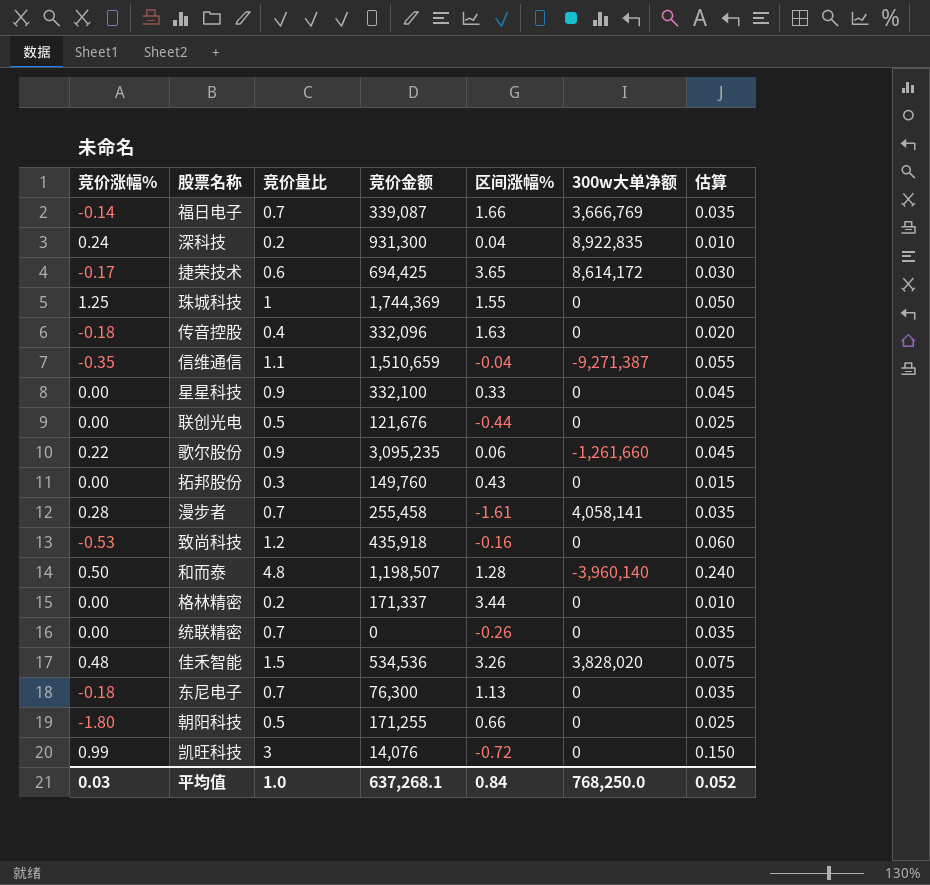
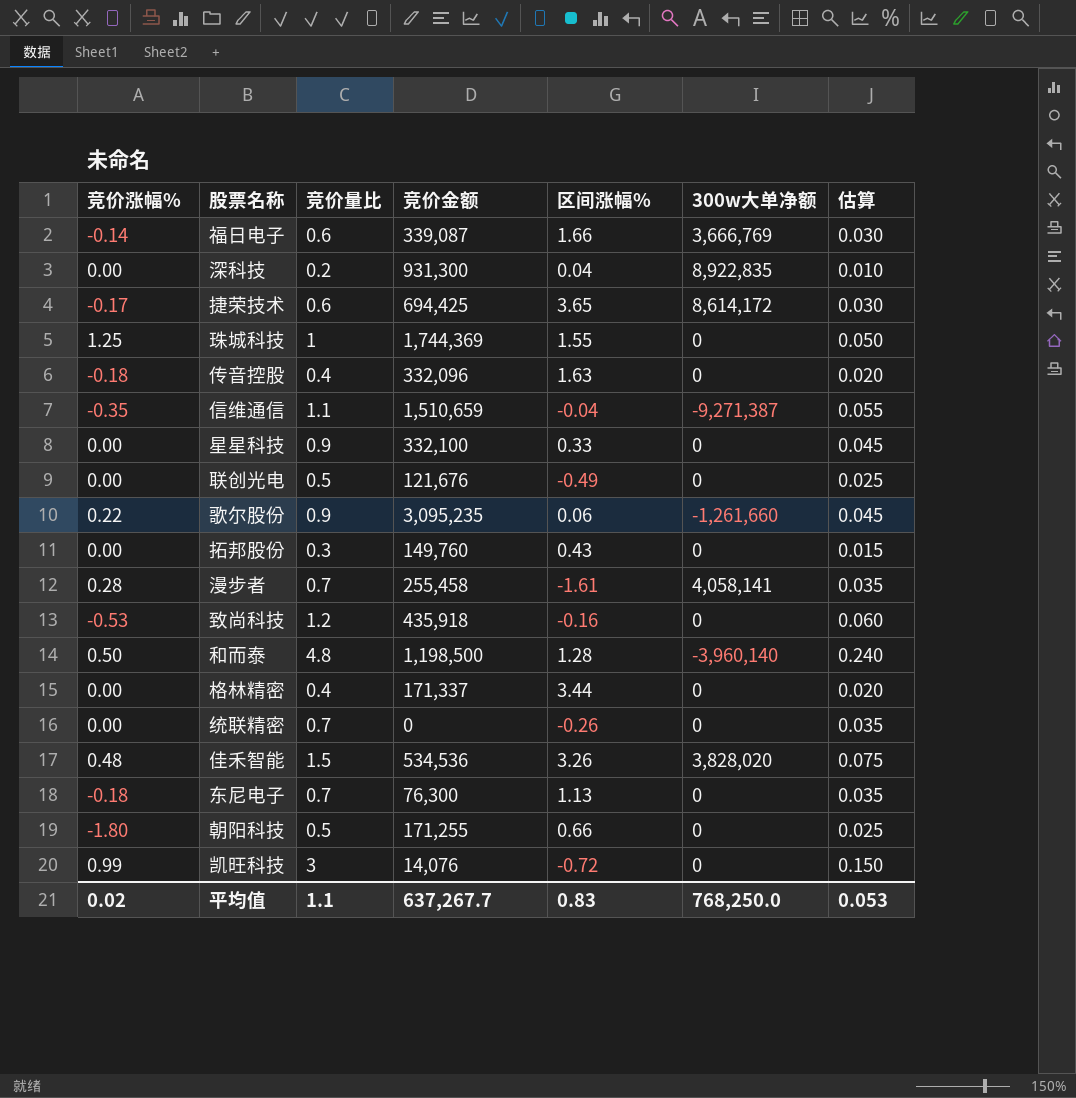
福日电子 | 竞价量比: 0.7 -> 0.6
福日电子 | 估算: 0.035 -> 0.030
深科技 | 竞价涨幅%: 0.24 -> 0.00
联创光电 | 区间涨幅%: -0.44 -> -0.49
和而泰 | 竞价金额: 1,198,507 -> 1,198,500
格林精密 | 竞价量比: 0.2 -> 0.4
格林精密 | 估算: 0.010 -> 0.020
平均值 | 竞价涨幅%: 0.03 -> 0.02
平均值 | 竞价量比: 1.0 -> 1.1
平均值 | 竞价金额: 637,268.1 -> 637,267.7
平均值 | 区间涨幅%: 0.84 -> 0.83
平均值 | 估算: 0.052 -> 0.053

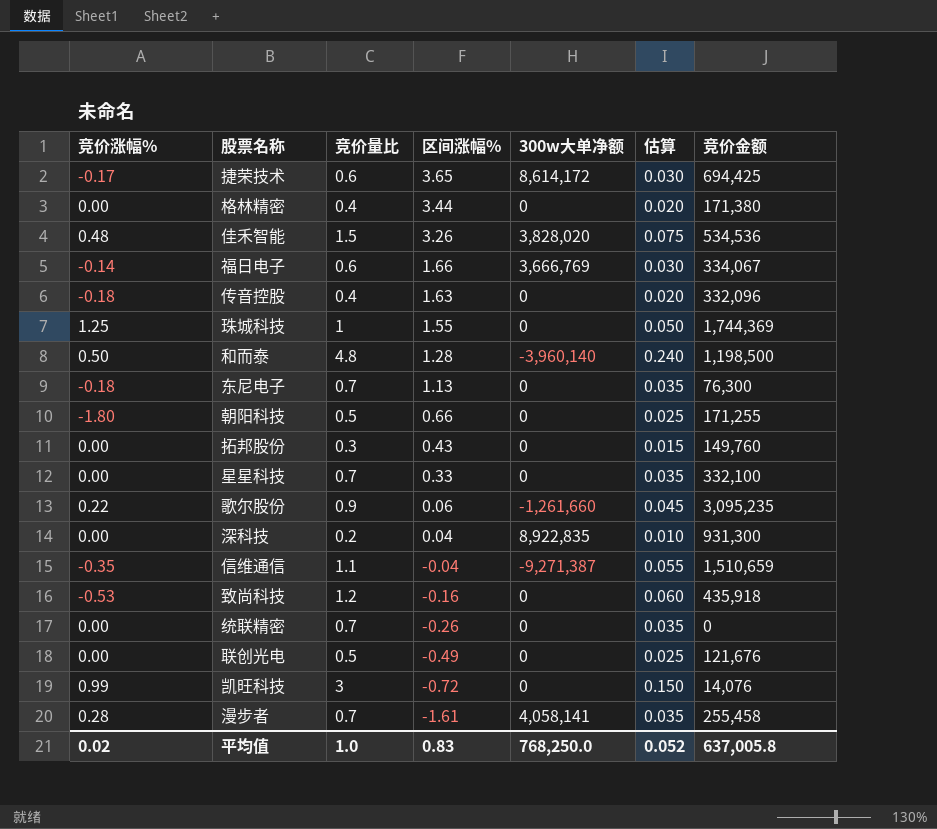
row order: none -> 区间涨幅% descending
column 竞价金额 | position: 4 -> 7
格林精密 | 竞价金额: 171,337 -> 171,380
福日电子 | 竞价金额: 339,087 -> 334,067
星星科技 | 竞价量比: 0.9 -> 0.7
星星科技 | 估算: 0.045 -> 0.035
平均值 | 竞价量比: 1.1 -> 1.0
平均值 | 估算: 0.053 -> 0.052
平均值 | 竞价金额: 637,267.7 -> 637,005.8

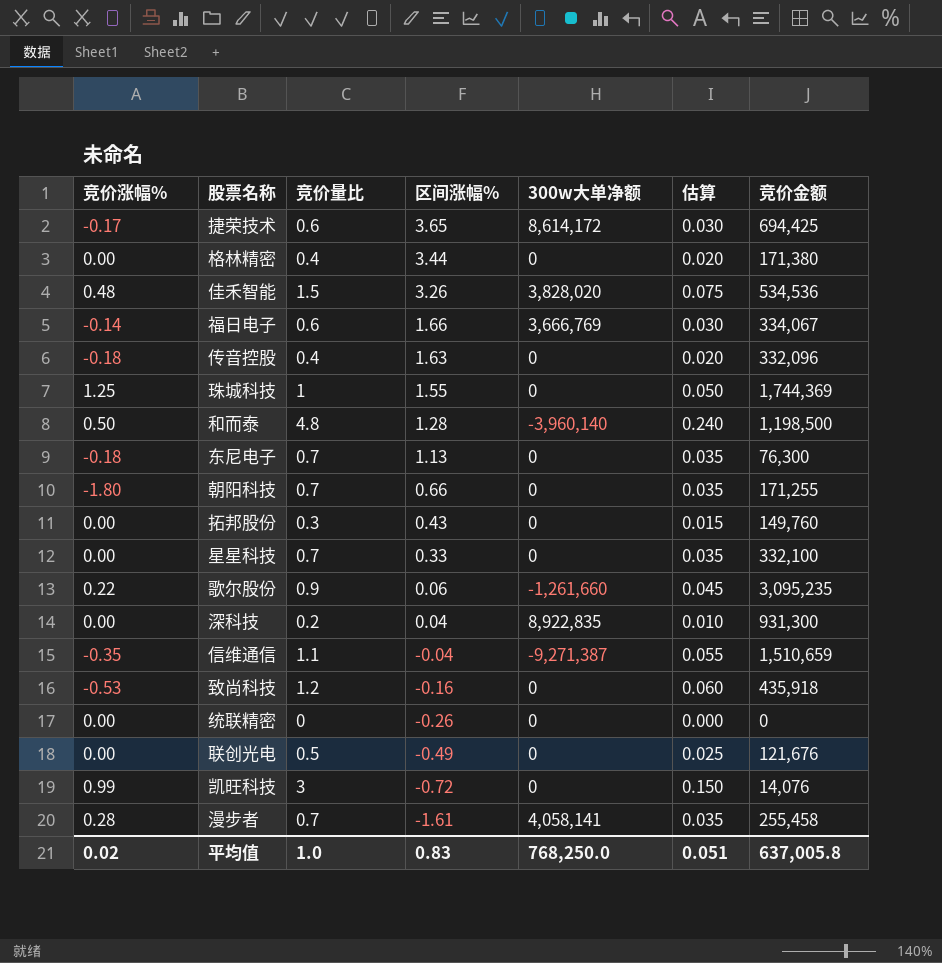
朝阳科技 | 竞价量比: 0.5 -> 0.7
朝阳科技 | 估算: 0.025 -> 0.035
统联精密 | 竞价量比: 0.7 -> 0
统联精密 | 估算: 0.035 -> 0.000
平均值 | 估算: 0.052 -> 0.051

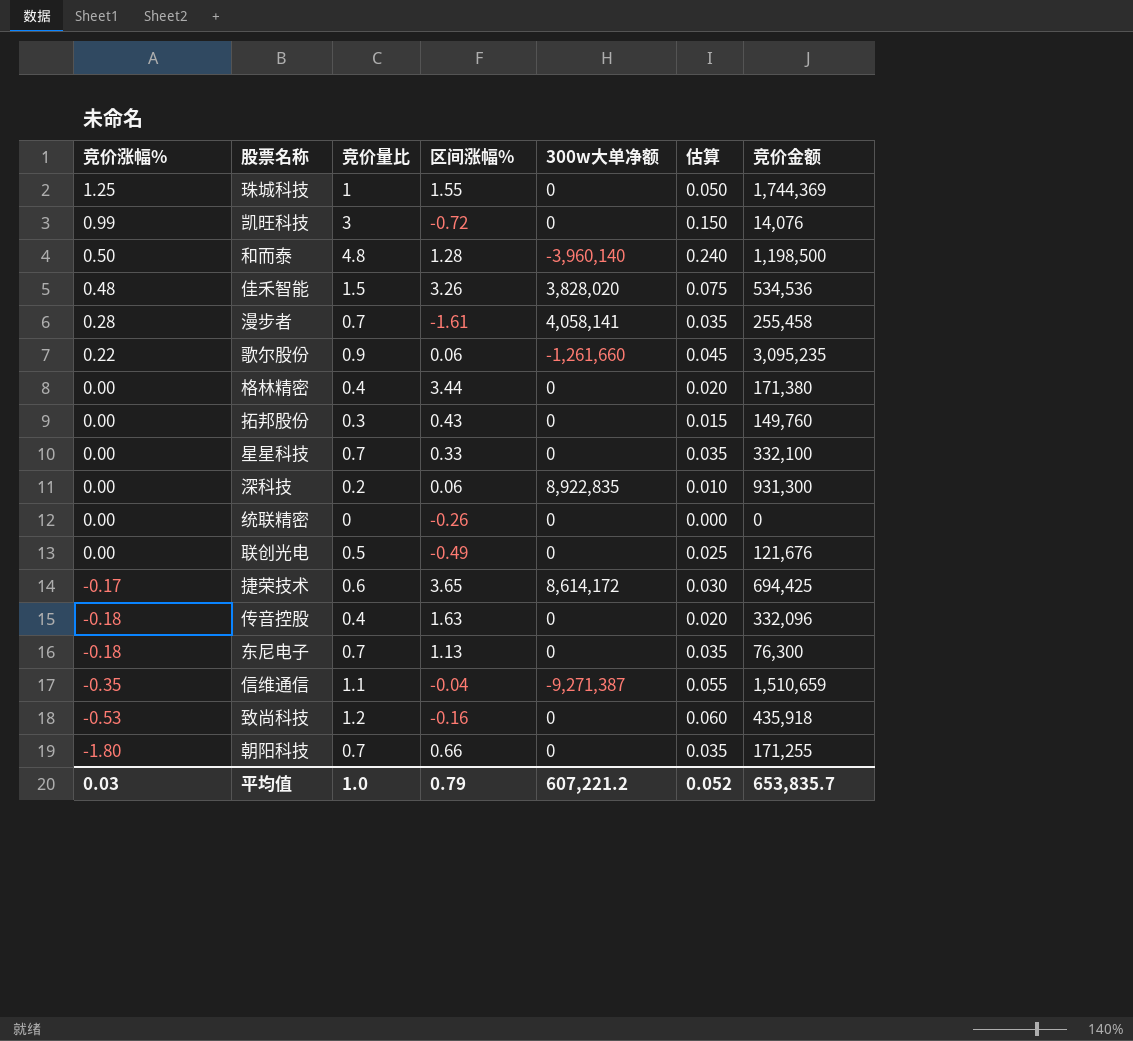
row order: 区间涨幅% descending -> 竞价涨幅% descending
row 福日电子: -0.14 | 0.6 | 1.66 | 3,666,769 | 0.030 | 334,067 -> none
深科技 | 区间涨幅%: 0.04 -> 0.06
平均值 | 竞价涨幅%: 0.02 -> 0.03
平均值 | 区间涨幅%: 0.83 -> 0.79
平均值 | 300w大单净额: 768,250.0 -> 607,221.2
平均值 | 估算: 0.051 -> 0.052
平均值 | 竞价金额: 637,005.8 -> 653,835.7

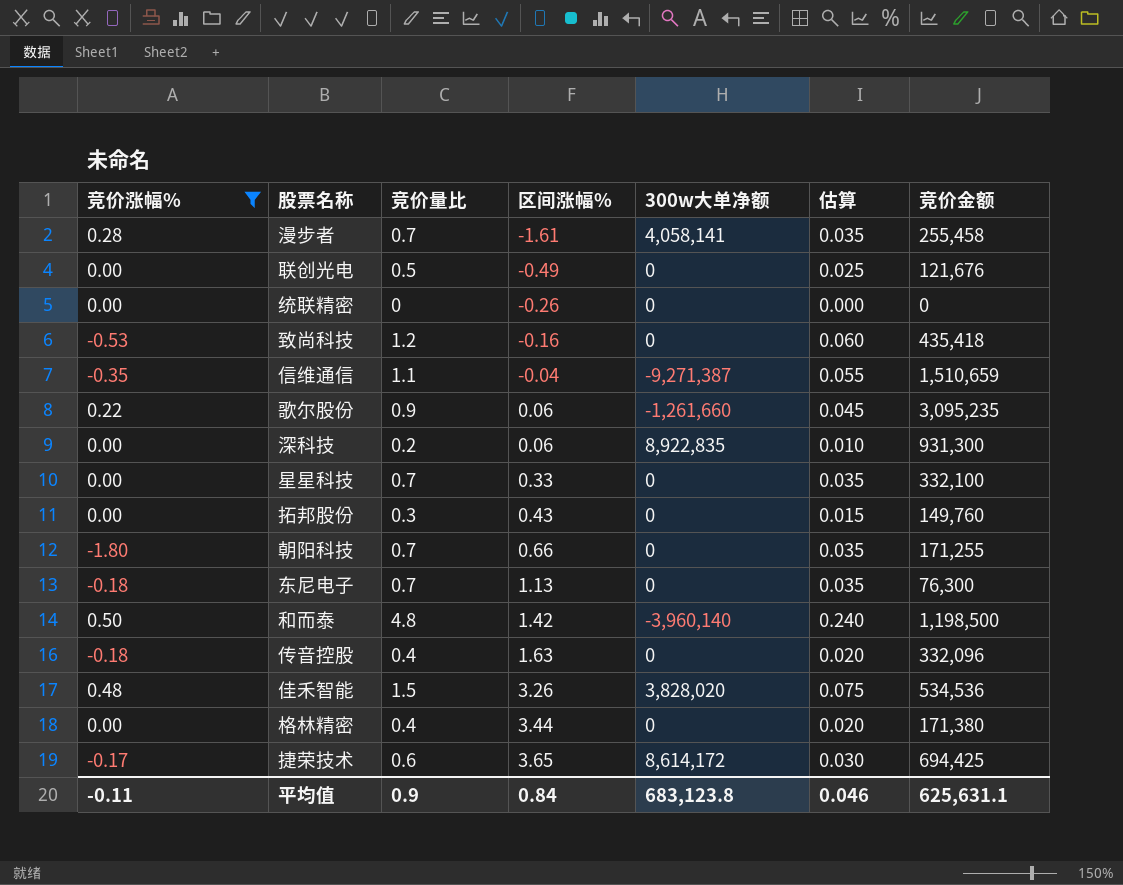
filter: none -> 竞价涨幅% <= 0.50
row order: 竞价涨幅% descending -> 区间涨幅% ascending
致尚科技 | 竞价金额: 435,918 -> 435,418
和而泰 | 区间涨幅%: 1.28 -> 1.42
平均值 | 竞价涨幅%: 0.03 -> -0.11
平均值 | 竞价量比: 1.0 -> 0.9
平均值 | 区间涨幅%: 0.79 -> 0.84
平均值 | 300w大单净额: 607,221.2 -> 683,123.8
平均值 | 估算: 0.052 -> 0.046
平均值 | 竞价金额: 653,835.7 -> 625,631.1

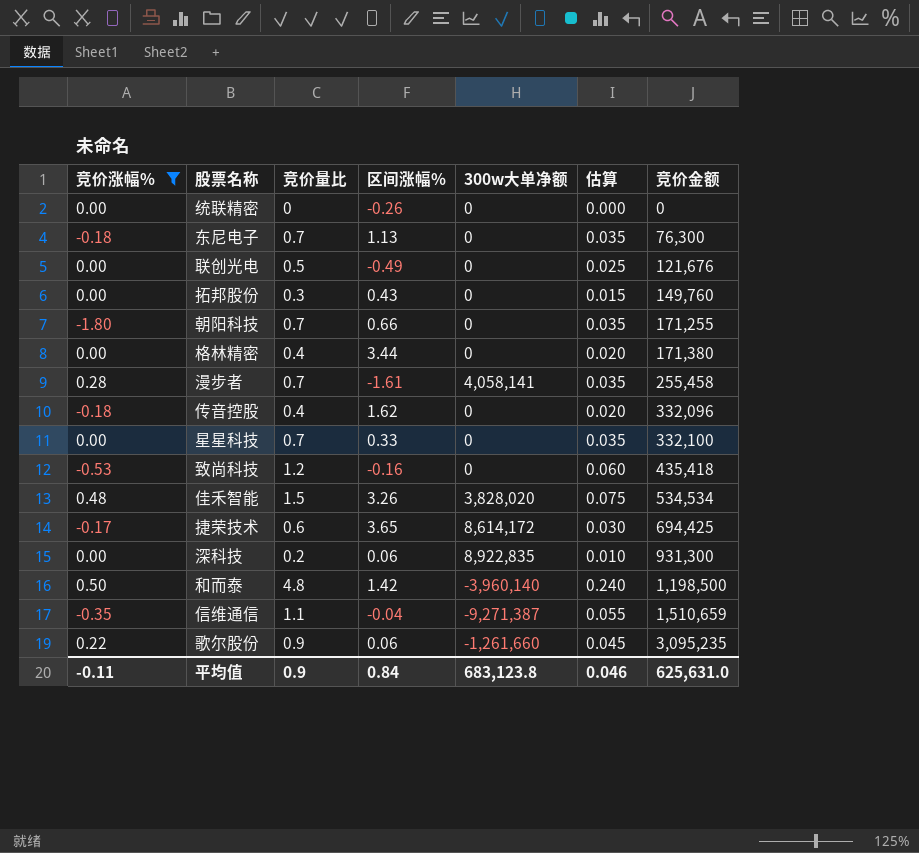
row order: 区间涨幅% ascending -> 竞价金额 ascending
传音控股 | 区间涨幅%: 1.63 -> 1.62
佳禾智能 | 竞价金额: 534,536 -> 534,534
平均值 | 竞价金额: 625,631.1 -> 625,631.0

